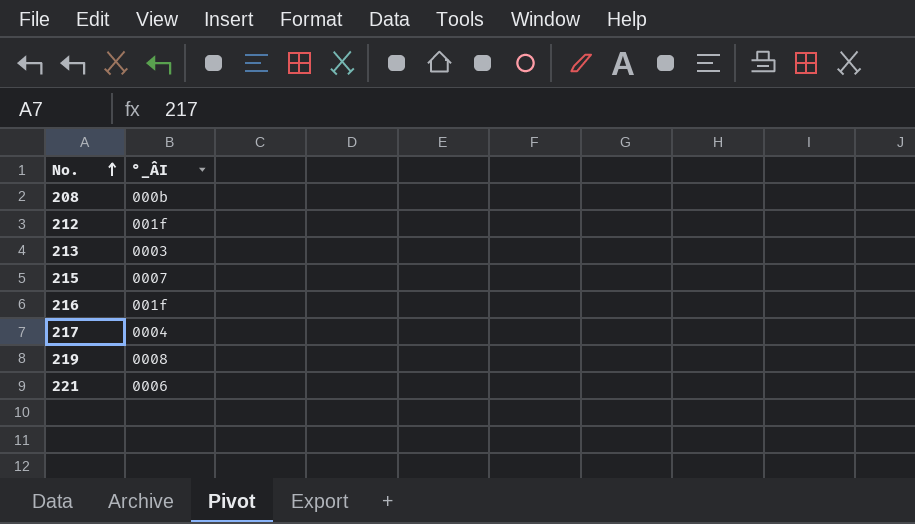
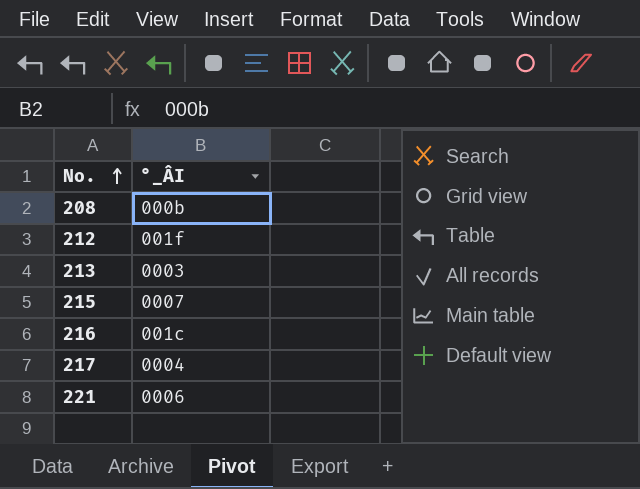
row 219: 0008 -> none
216 | °_ÂI: 001f -> 001c

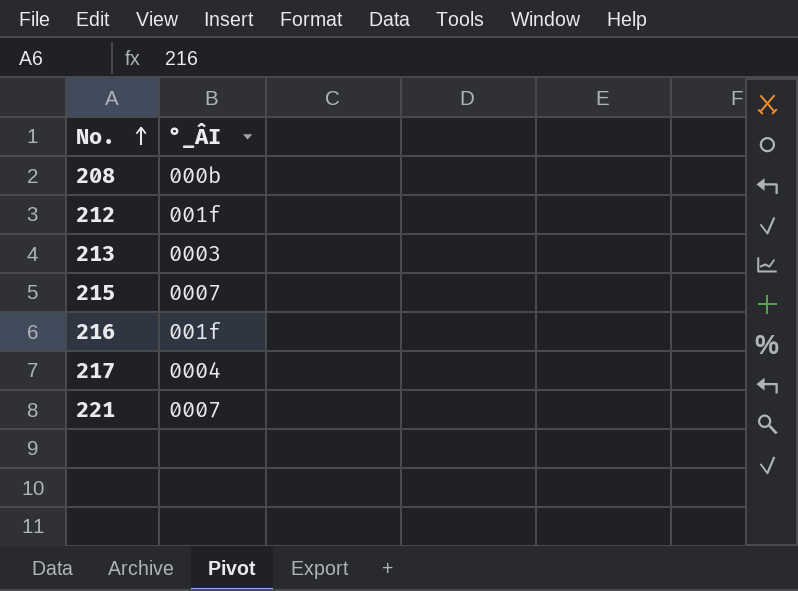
216 | °_ÂI: 001c -> 001f
221 | °_ÂI: 0006 -> 0007

